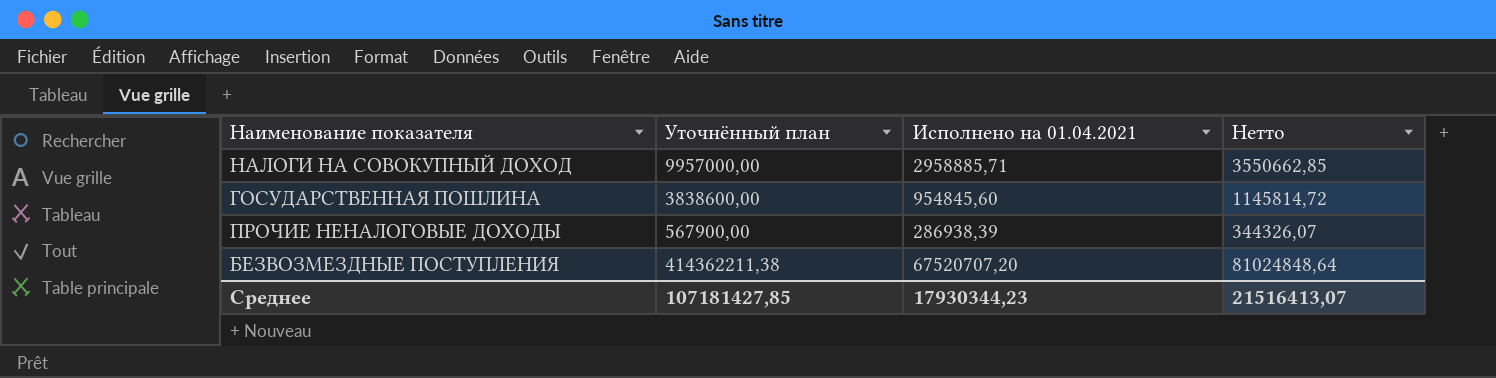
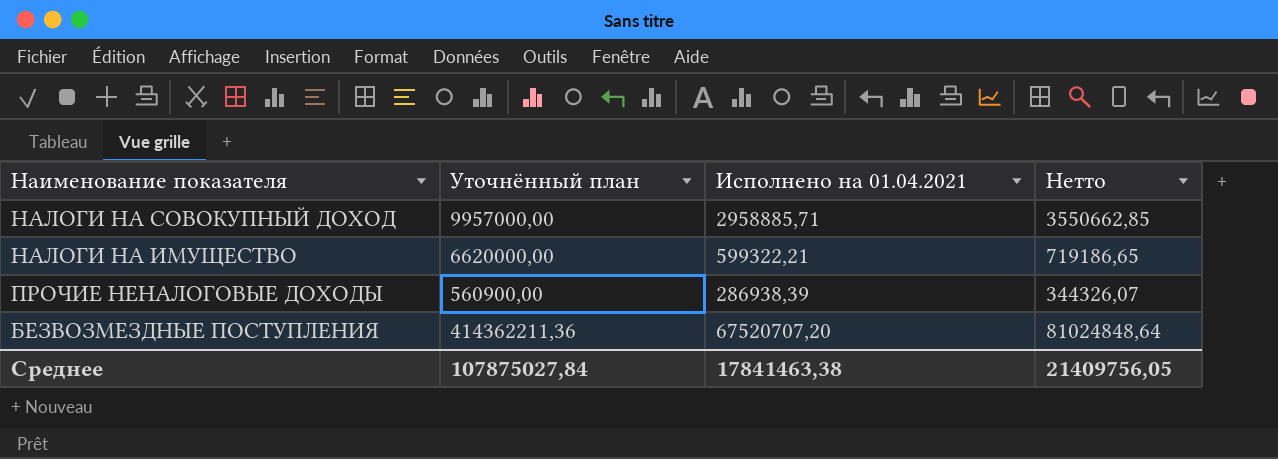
row ГОСУДАРСТВЕННАЯ ПОШЛИНА: 3838600,00 | 954845,60 | 1145814,72 -> none
row НАЛОГИ НА ИМУЩЕСТВО: none -> 6620000,00 | 599322,21 | 719186,65
ПРОЧИЕ НЕНАЛОГОВЫЕ ДОХОДЫ | Уточнённый план: 567900,00 -> 560900,00
БЕЗВОЗМЕЗДНЫЕ ПОСТУПЛЕНИЯ | Уточнённый план: 414362211,38 -> 414362211,36
Среднее | Уточнённый план: 107181427,85 -> 107875027,84
Среднее | Исполнено на 01.04.2021: 17930344,23 -> 17841463,38
Среднее | Нетто: 21516413,07 -> 21409756,05

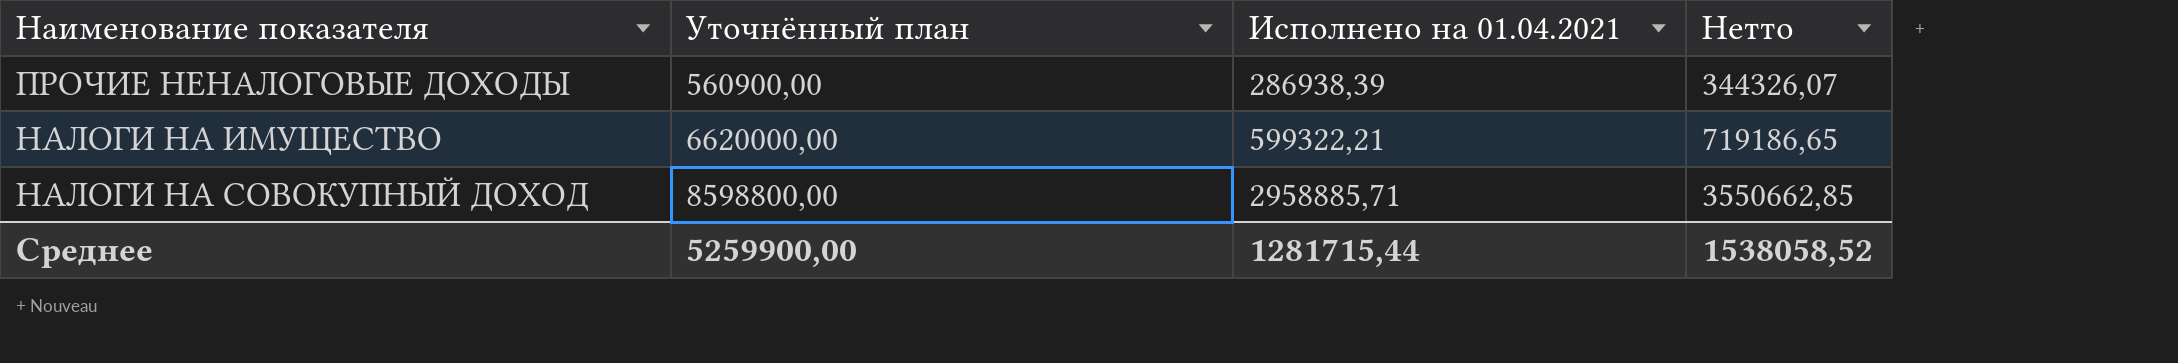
row order: none -> Уточнённый план ascending
row БЕЗВОЗМЕЗДНЫЕ ПОСТУПЛЕНИЯ: 414362211,36 | 67520707,20 | 81024848,64 -> none
НАЛОГИ НА СОВОКУПНЫЙ ДОХОД | Уточнённый план: 9957000,00 -> 8598800,00
Среднее | Уточнённый план: 107875027,84 -> 5259900,00
Среднее | Исполнено на 01.04.2021: 17841463,38 -> 1281715,44
Среднее | Нетто: 21409756,05 -> 1538058,52

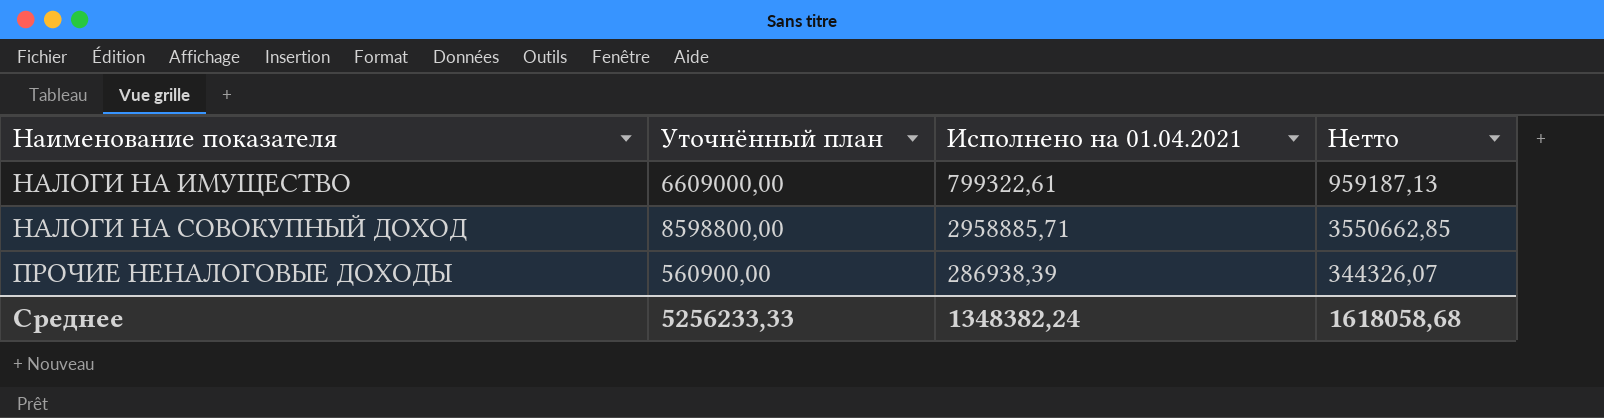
row order: Уточнённый план ascending -> Наименование показателя ascending
НАЛОГИ НА ИМУЩЕСТВО | Уточнённый план: 6620000,00 -> 6609000,00
НАЛОГИ НА ИМУЩЕСТВО | Исполнено на 01.04.2021: 599322,21 -> 799322,61
НАЛОГИ НА ИМУЩЕСТВО | Нетто: 719186,65 -> 959187,13
Среднее | Уточнённый план: 5259900,00 -> 5256233,33
Среднее | Исполнено на 01.04.2021: 1281715,44 -> 1348382,24
Среднее | Нетто: 1538058,52 -> 1618058,68

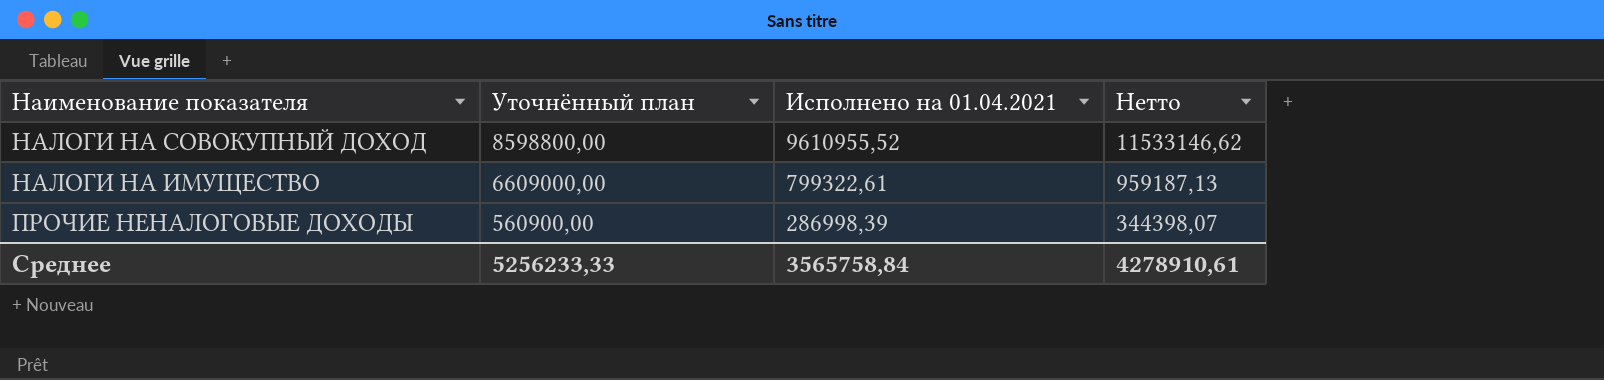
row order: Наименование показателя ascending -> Уточнённый план descending
НАЛОГИ НА СОВОКУПНЫЙ ДОХОД | Исполнено на 01.04.2021: 2958885,71 -> 9610955,52
НАЛОГИ НА СОВОКУПНЫЙ ДОХОД | Нетто: 3550662,85 -> 11533146,62
ПРОЧИЕ НЕНАЛОГОВЫЕ ДОХОДЫ | Исполнено на 01.04.2021: 286938,39 -> 286998,39
ПРОЧИЕ НЕНАЛОГОВЫЕ ДОХОДЫ | Нетто: 344326,07 -> 344398,07
Среднее | Исполнено на 01.04.2021: 1348382,24 -> 3565758,84
Среднее | Нетто: 1618058,68 -> 4278910,61

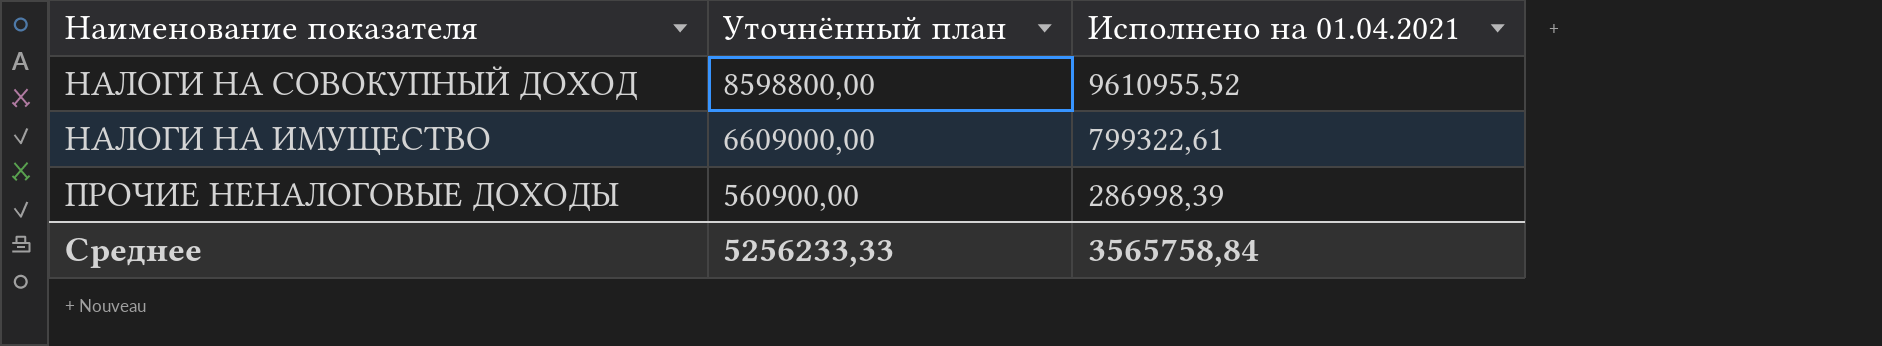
column Нетто | formula: [Исполнено на 01.04.2021] * 1,2 -> none

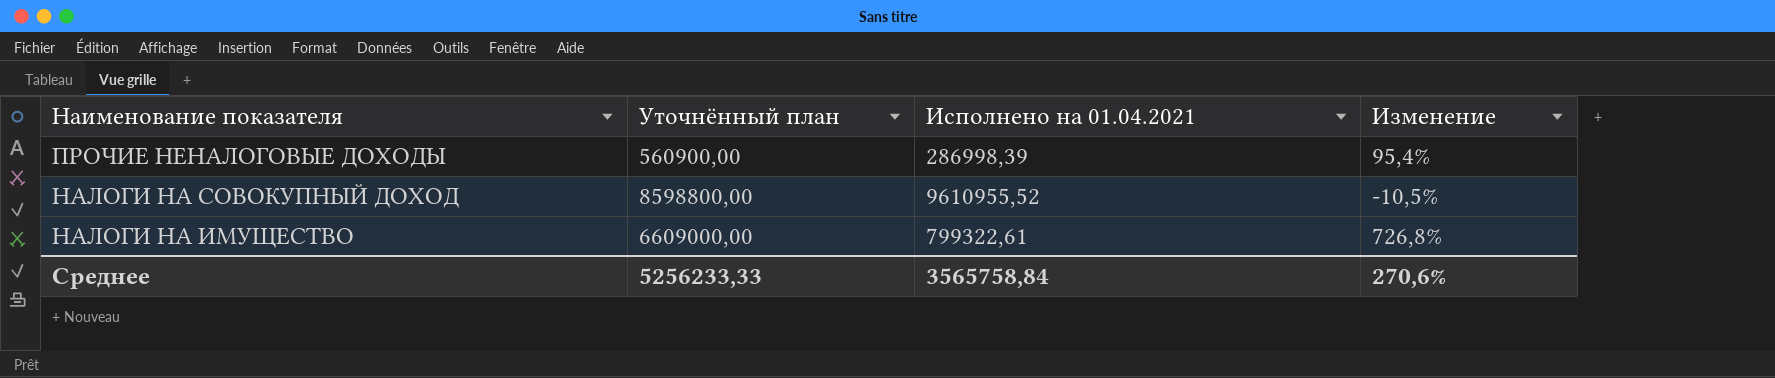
row order: Уточнённый план descending -> Наименование показателя descending
column Изменение | formula: none -> ([Уточнённый план] - [Исполнено на 01.04.2021]) / [Исполнено на 01.04.2021]

